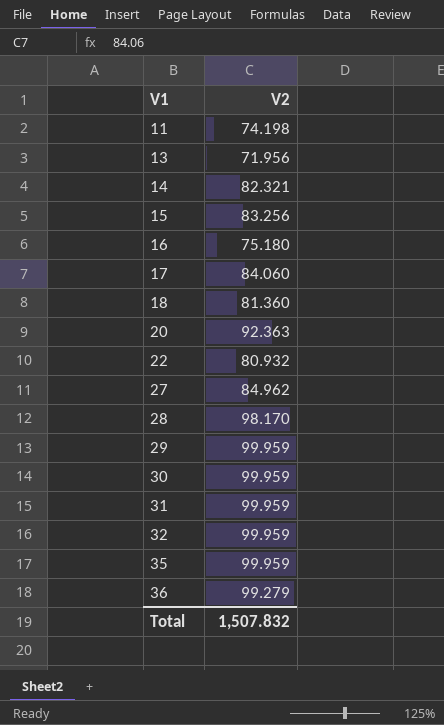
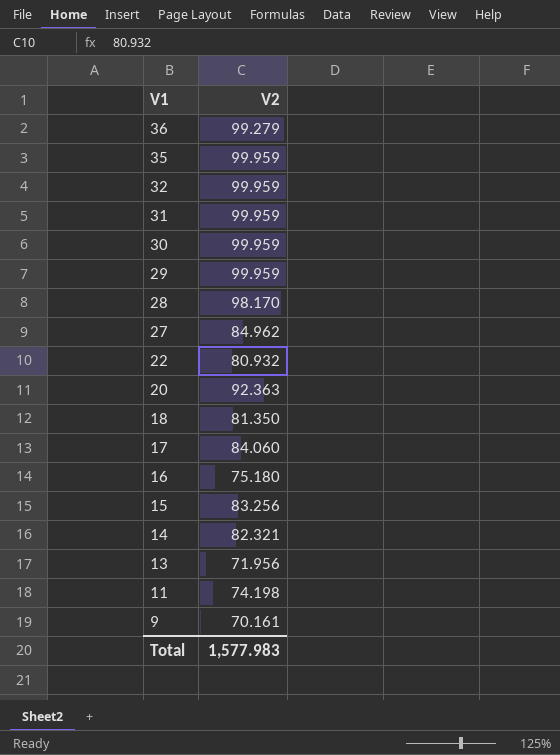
row order: V1 ascending -> V1 descending
18 | V2: 81.360 -> 81.350
row 9: none -> 70.161
Total | V2: 1,507.832 -> 1,577.983

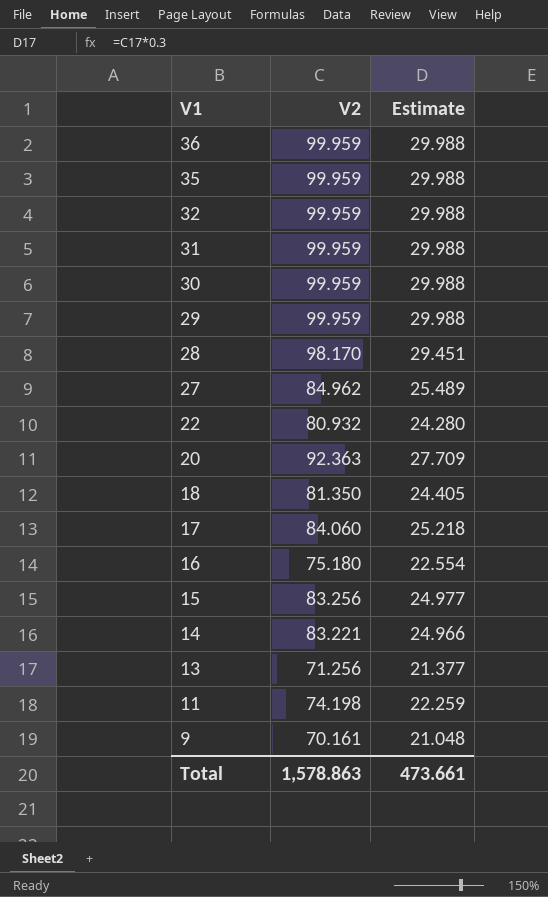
column Estimate | formula: none -> [V2] * 0.3
36 | V2: 99.279 -> 99.959
14 | V2: 82.321 -> 83.221
13 | V2: 71.956 -> 71.256
Total | V2: 1,577.983 -> 1,578.863

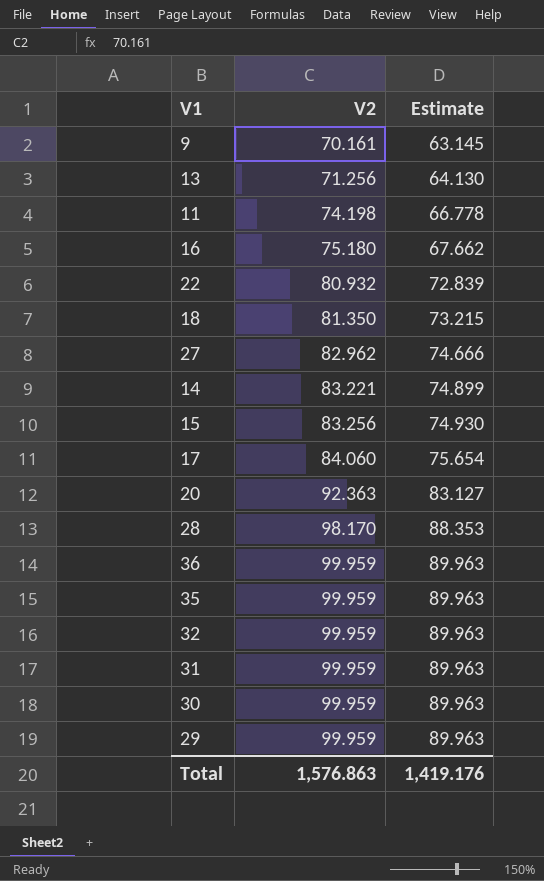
row order: V1 descending -> V2 ascending
column Estimate | formula: [V2] * 0.3 -> [V2] * 0.9
27 | V2: 84.962 -> 82.962
Total | V2: 1,578.863 -> 1,576.863
Total | Estimate: 473.661 -> 1,419.176

